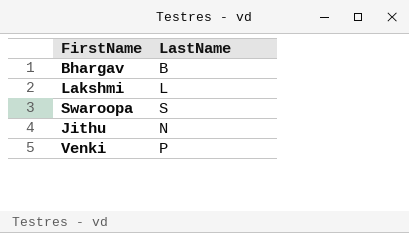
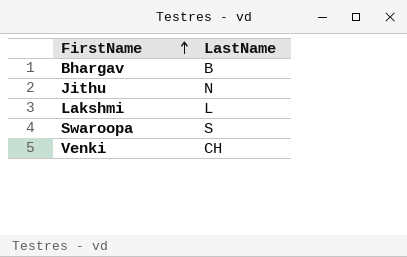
row order: none -> FirstName ascending
Venki | LastName: P -> CH

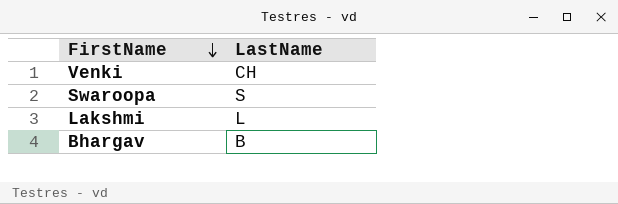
row order: FirstName ascending -> FirstName descending
row Jithu: N -> none

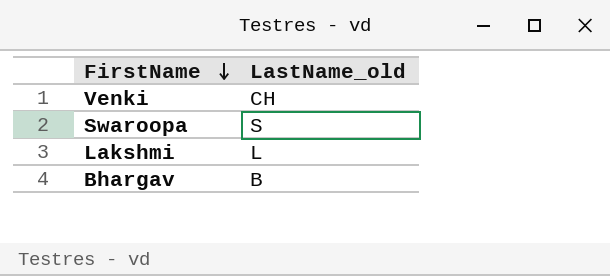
column name: LastName -> LastName_old

